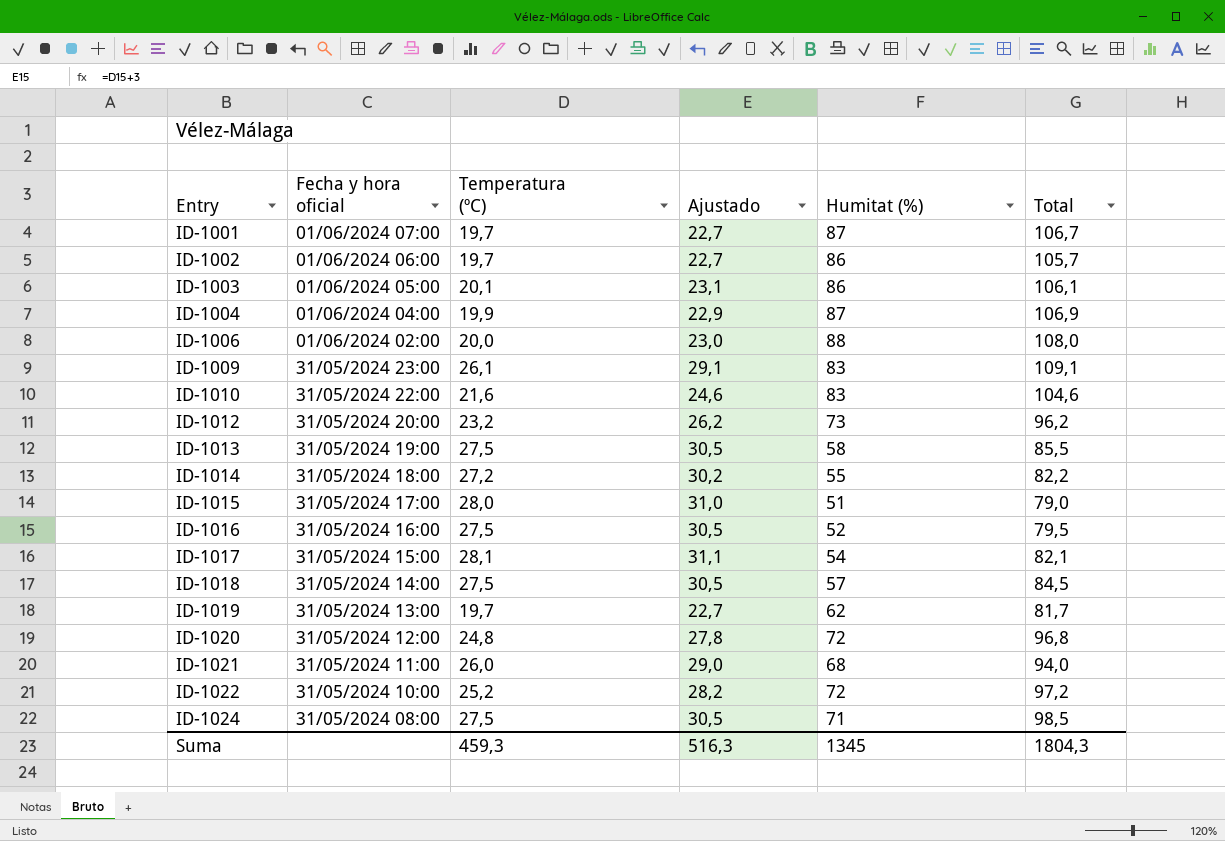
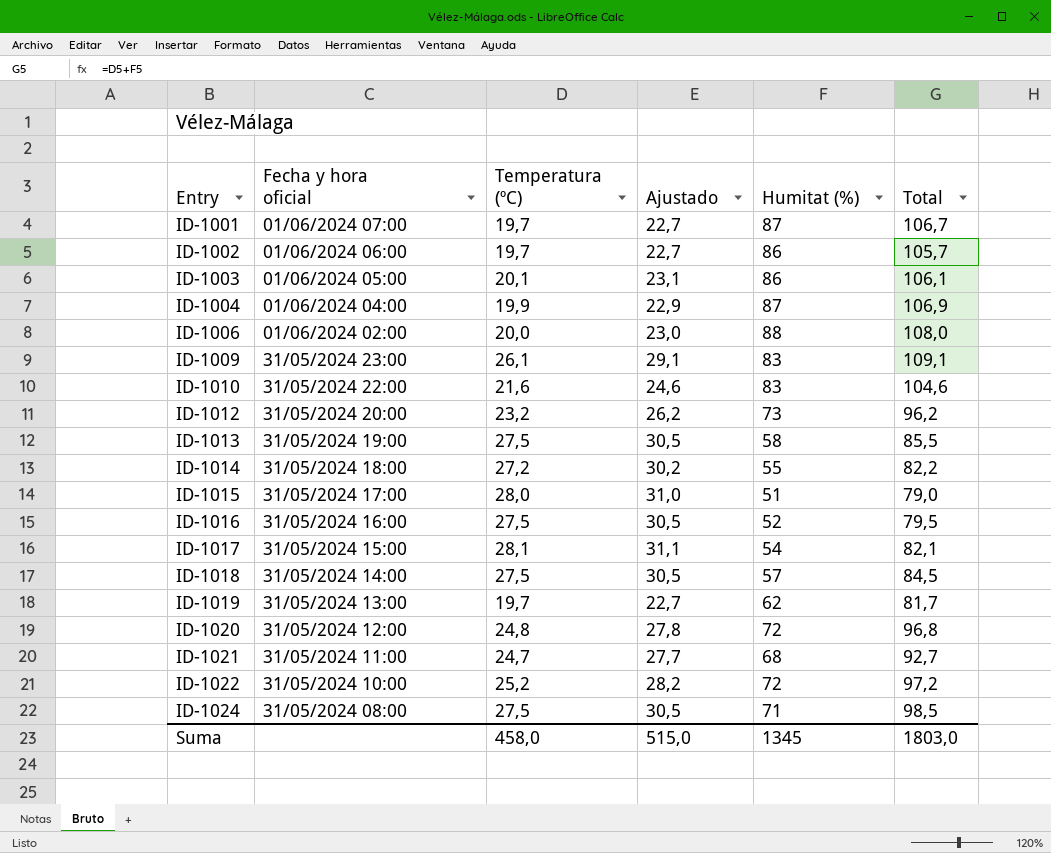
ID-1021 | Temperatura (ºC): 26,0 -> 24,7
ID-1021 | Ajustado: 29,0 -> 27,7
ID-1021 | Total: 94,0 -> 92,7
Suma | Temperatura (ºC): 459,3 -> 458,0
Suma | Ajustado: 516,3 -> 515,0
Suma | Total: 1804,3 -> 1803,0

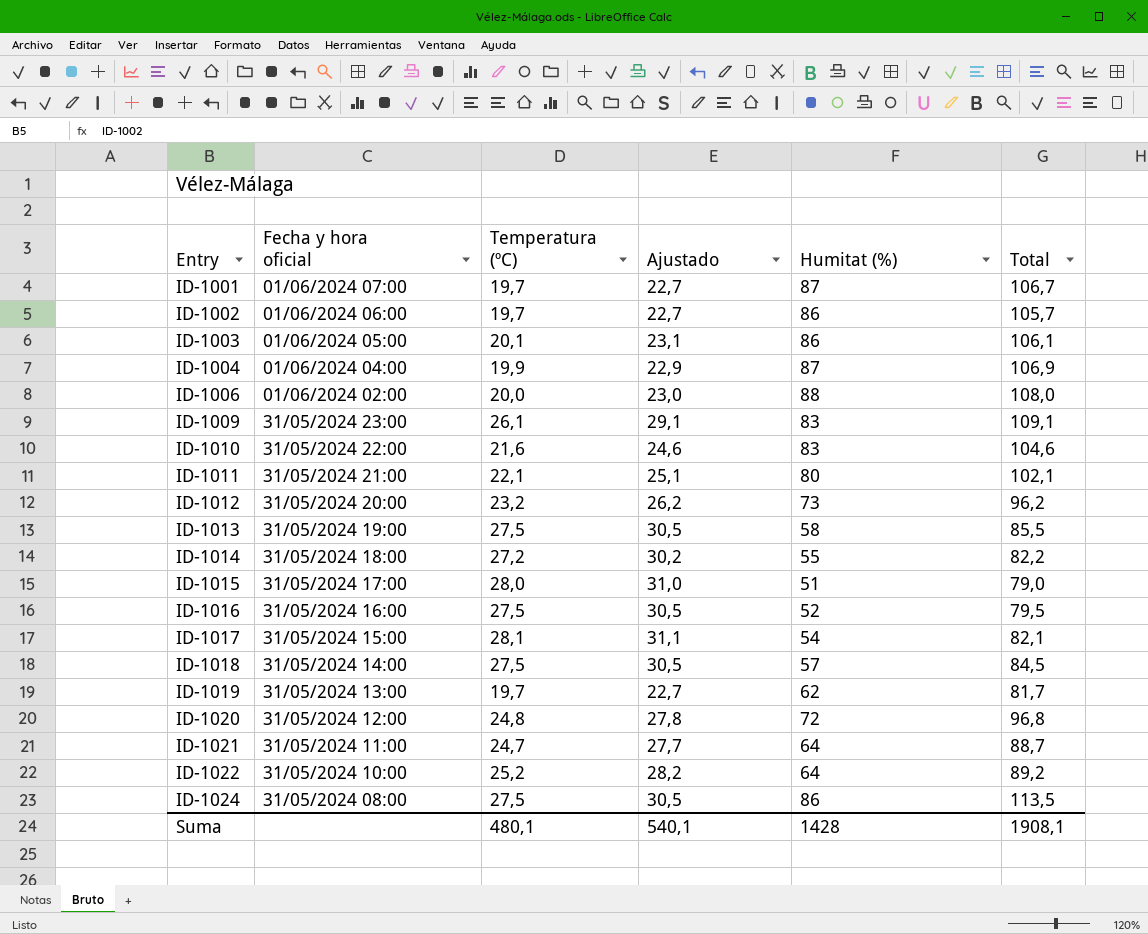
row ID-1011: none -> 31/05/2024 21:00 | 22,1 | 25,1 | 80 | 102,1
ID-1021 | Humitat (%): 68 -> 64
ID-1021 | Total: 92,7 -> 88,7
ID-1022 | Humitat (%): 72 -> 64
ID-1022 | Total: 97,2 -> 89,2
ID-1024 | Humitat (%): 71 -> 86
ID-1024 | Total: 98,5 -> 113,5
Suma | Temperatura (ºC): 458,0 -> 480,1
Suma | Ajustado: 515,0 -> 540,1
Suma | Humitat (%): 1345 -> 1428
Suma | Total: 1803,0 -> 1908,1

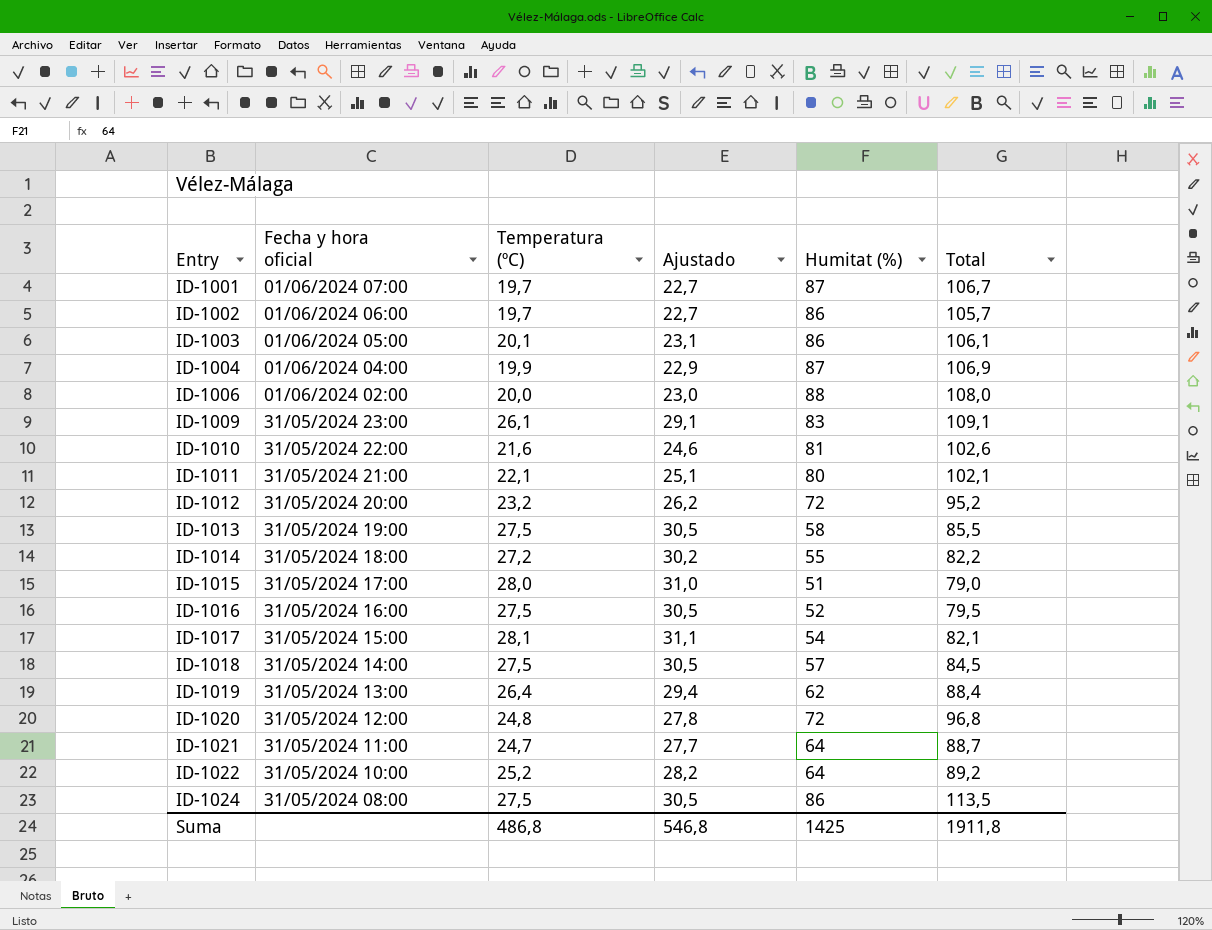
ID-1010 | Humitat (%): 83 -> 81
ID-1010 | Total: 104,6 -> 102,6
ID-1012 | Humitat (%): 73 -> 72
ID-1012 | Total: 96,2 -> 95,2
ID-1019 | Temperatura (ºC): 19,7 -> 26,4
ID-1019 | Ajustado: 22,7 -> 29,4
ID-1019 | Total: 81,7 -> 88,4
Suma | Temperatura (ºC): 480,1 -> 486,8
Suma | Ajustado: 540,1 -> 546,8
Suma | Humitat (%): 1428 -> 1425
Suma | Total: 1908,1 -> 1911,8

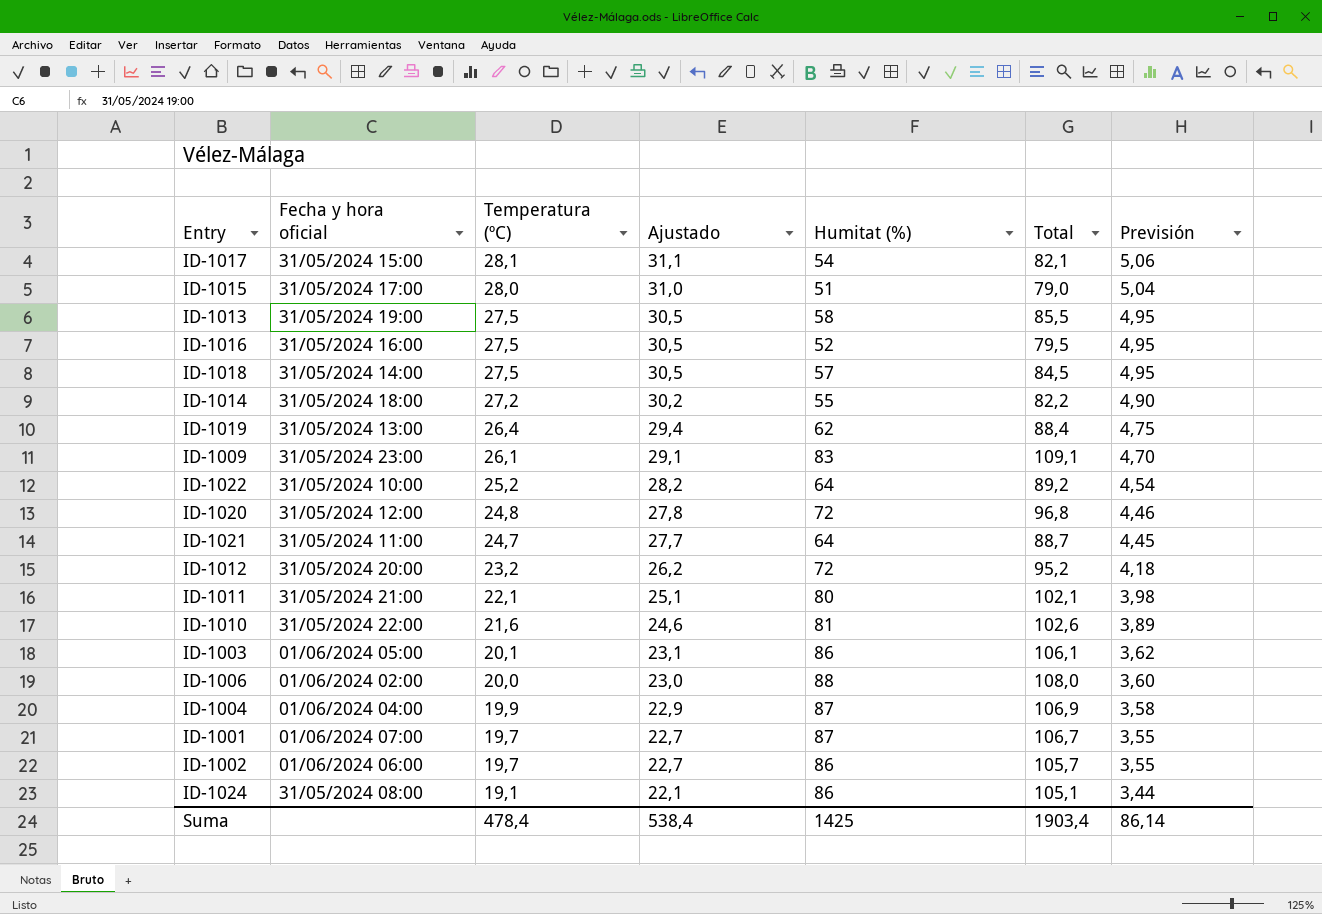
row order: Entry ascending -> Temperatura (ºC) descending
column Previsión | formula: none -> [Temperatura (ºC)] * 0,18
ID-1024 | Temperatura (ºC): 27,5 -> 19,1
ID-1024 | Ajustado: 30,5 -> 22,1
ID-1024 | Total: 113,5 -> 105,1
Suma | Temperatura (ºC): 486,8 -> 478,4
Suma | Ajustado: 546,8 -> 538,4
Suma | Total: 1911,8 -> 1903,4

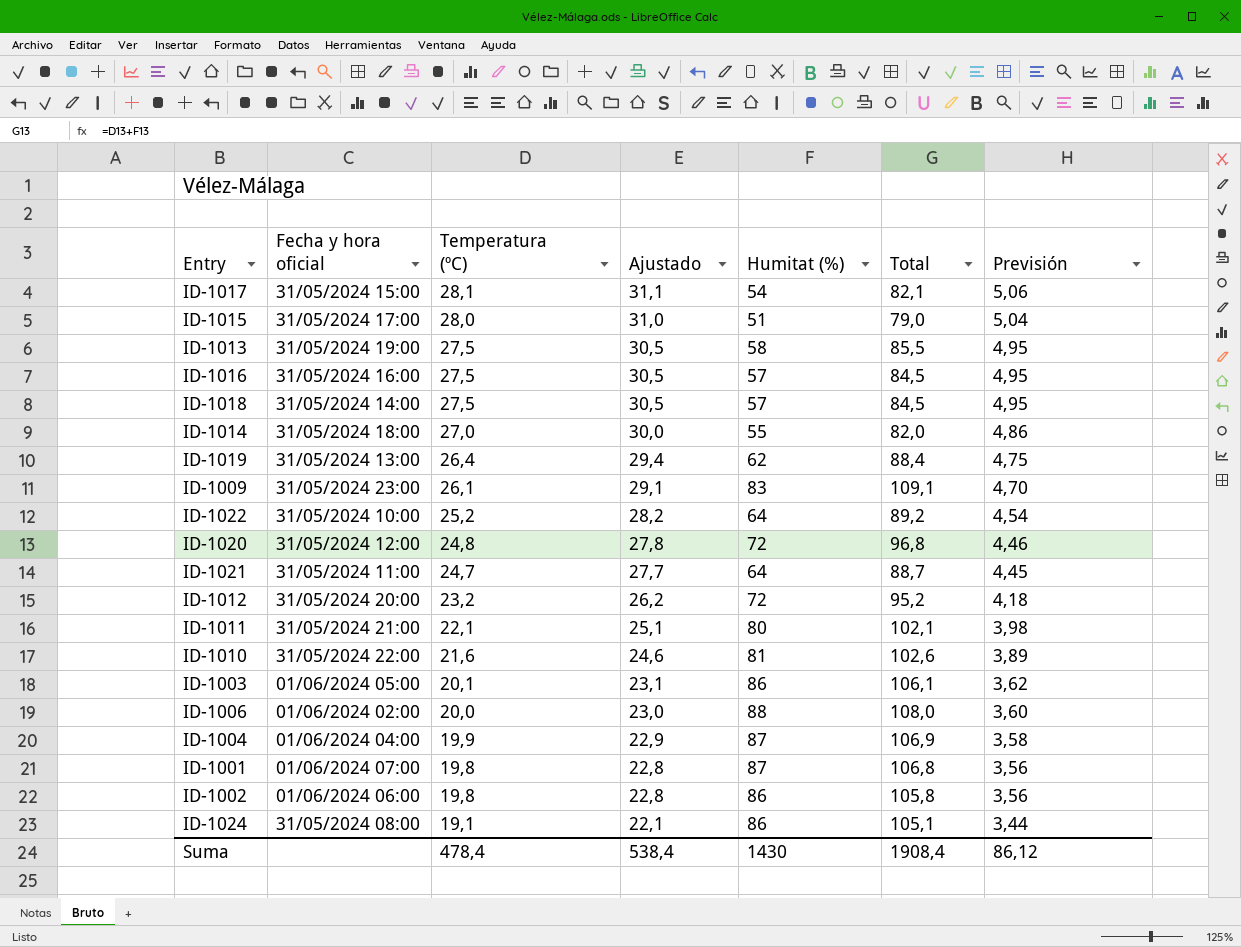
ID-1016 | Humitat (%): 52 -> 57
ID-1016 | Total: 79,5 -> 84,5
ID-1014 | Temperatura (ºC): 27,2 -> 27,0
ID-1014 | Ajustado: 30,2 -> 30,0
ID-1014 | Total: 82,2 -> 82,0
ID-1014 | Previsión: 4,90 -> 4,86
ID-1001 | Temperatura (ºC): 19,7 -> 19,8
ID-1001 | Ajustado: 22,7 -> 22,8
ID-1001 | Total: 106,7 -> 106,8
ID-1001 | Previsión: 3,55 -> 3,56
ID-1002 | Temperatura (ºC): 19,7 -> 19,8
ID-1002 | Ajustado: 22,7 -> 22,8
ID-1002 | Total: 105,7 -> 105,8
ID-1002 | Previsión: 3,55 -> 3,56
Suma | Humitat (%): 1425 -> 1430
Suma | Total: 1903,4 -> 1908,4
Suma | Previsión: 86,14 -> 86,12

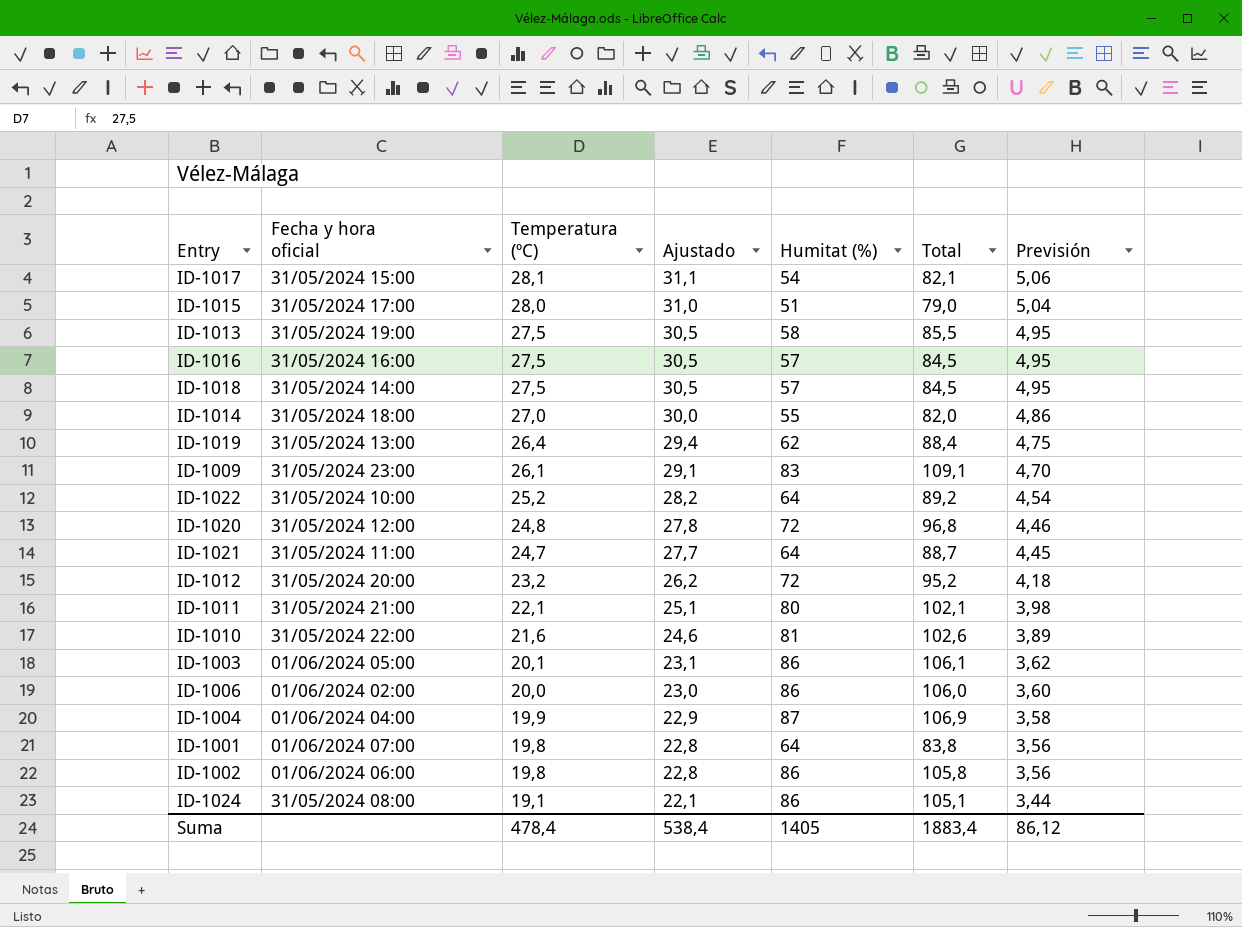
ID-1006 | Humitat (%): 88 -> 86
ID-1006 | Total: 108,0 -> 106,0
ID-1001 | Humitat (%): 87 -> 64
ID-1001 | Total: 106,8 -> 83,8
Suma | Humitat (%): 1430 -> 1405
Suma | Total: 1908,4 -> 1883,4

